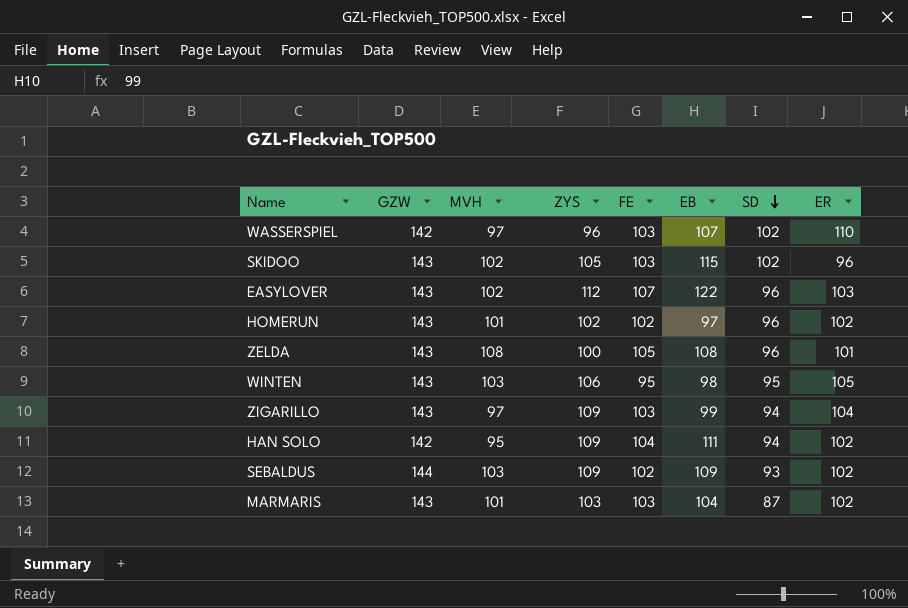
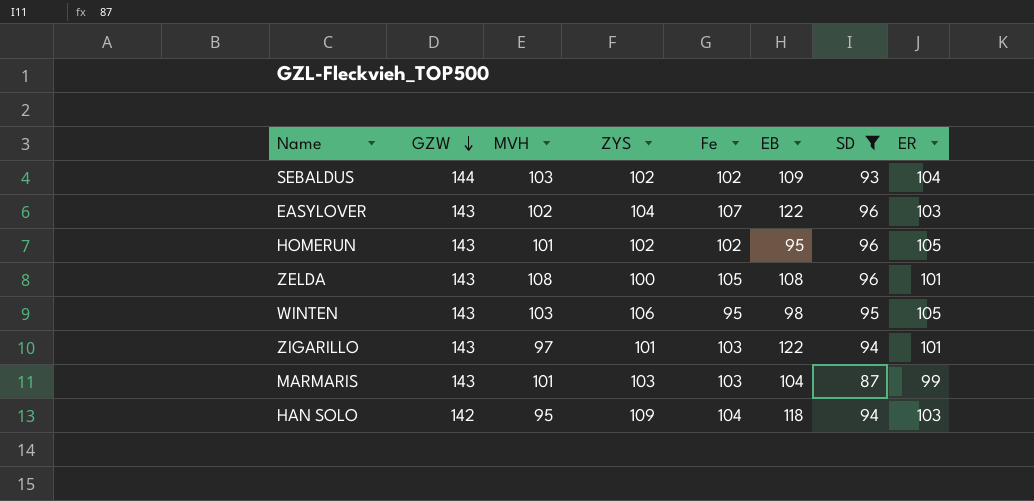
filter: none -> SD != 102
row order: SD descending -> GZW descending
column name: FE -> Fe
SEBALDUS | ZYS: 109 -> 102
SEBALDUS | ER: 102 -> 104
EASYLOVER | ZYS: 112 -> 104
HOMERUN | EB: 97 -> 95
HOMERUN | ER: 102 -> 105
ZIGARILLO | ZYS: 109 -> 101
ZIGARILLO | EB: 99 -> 122
ZIGARILLO | ER: 104 -> 101
MARMARIS | ER: 102 -> 99
HAN SOLO | EB: 111 -> 118
HAN SOLO | ER: 102 -> 103

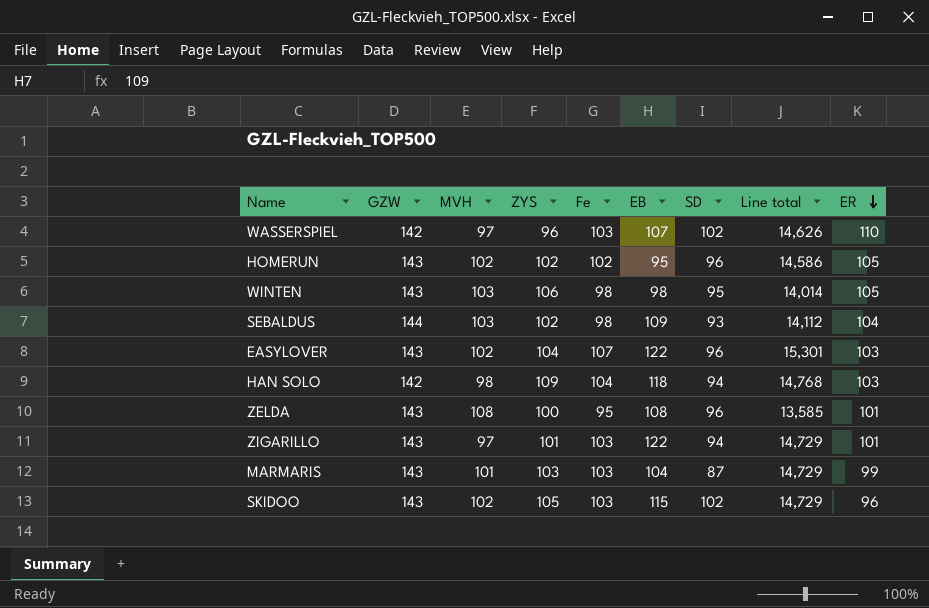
filter: SD != 102 -> none
row order: GZW descending -> ER descending
column Line total | formula: none -> [GZW] * [Fe]
HOMERUN | MVH: 101 -> 102
WINTEN | Fe: 95 -> 98
SEBALDUS | Fe: 102 -> 98
HAN SOLO | MVH: 95 -> 98
ZELDA | Fe: 105 -> 95

